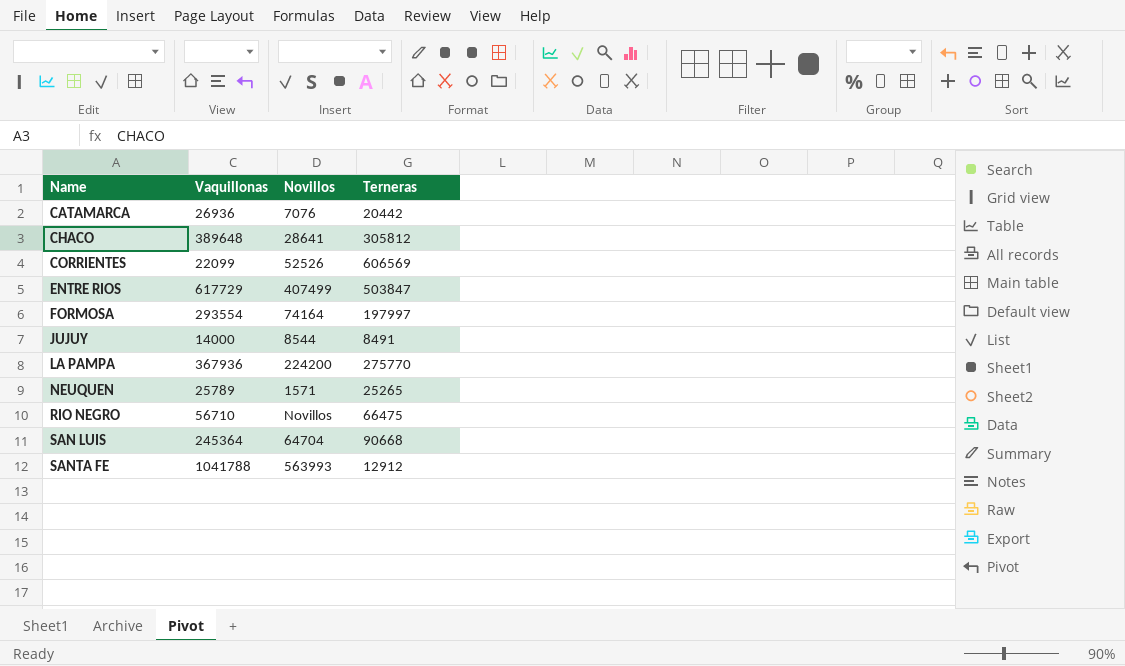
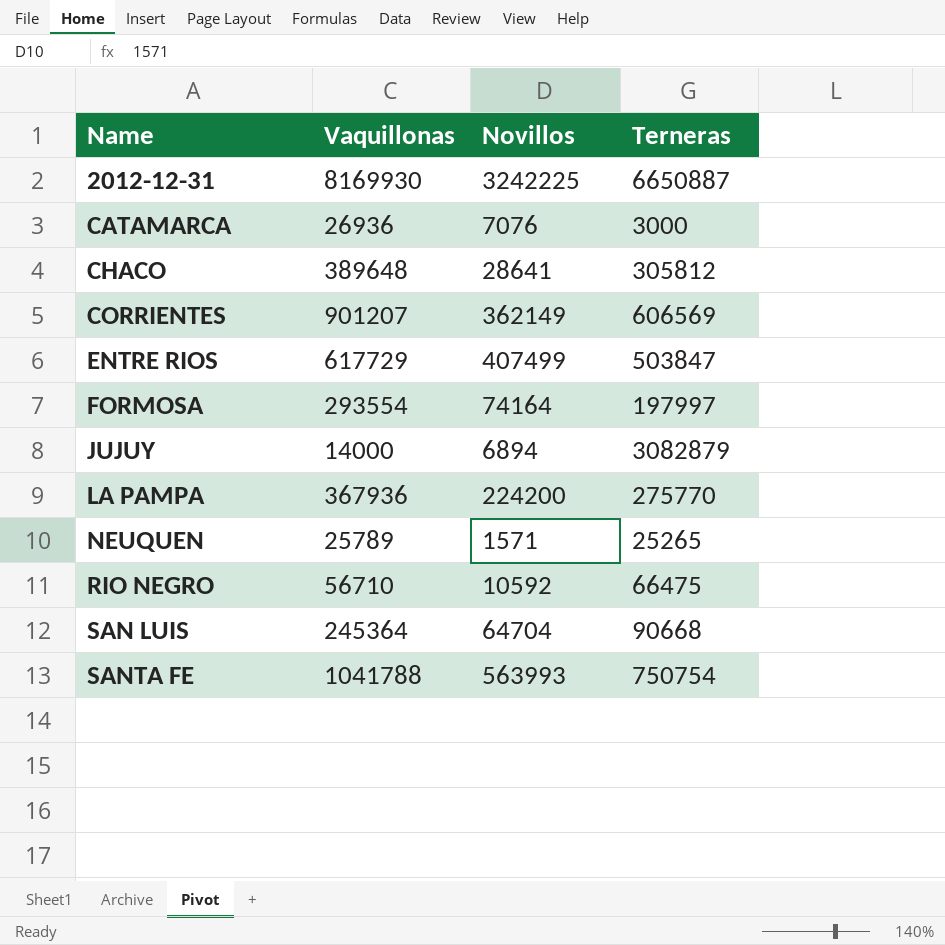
row 2012-12-31: none -> 8169930 | 3242225 | 6650887
CATAMARCA | Terneras: 20442 -> 3000
CORRIENTES | Vaquillonas: 22099 -> 901207
CORRIENTES | Novillos: 52526 -> 362149
JUJUY | Novillos: 8544 -> 6894
JUJUY | Terneras: 8491 -> 3082879
RIO NEGRO | Novillos: Novillos -> 10592
SANTA FE | Terneras: 12912 -> 750754

